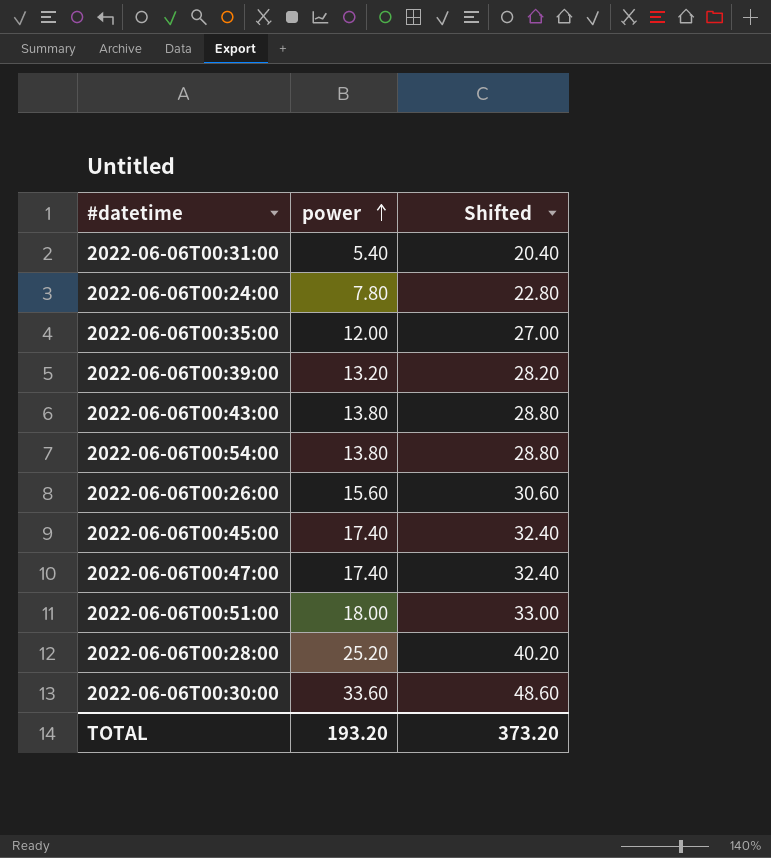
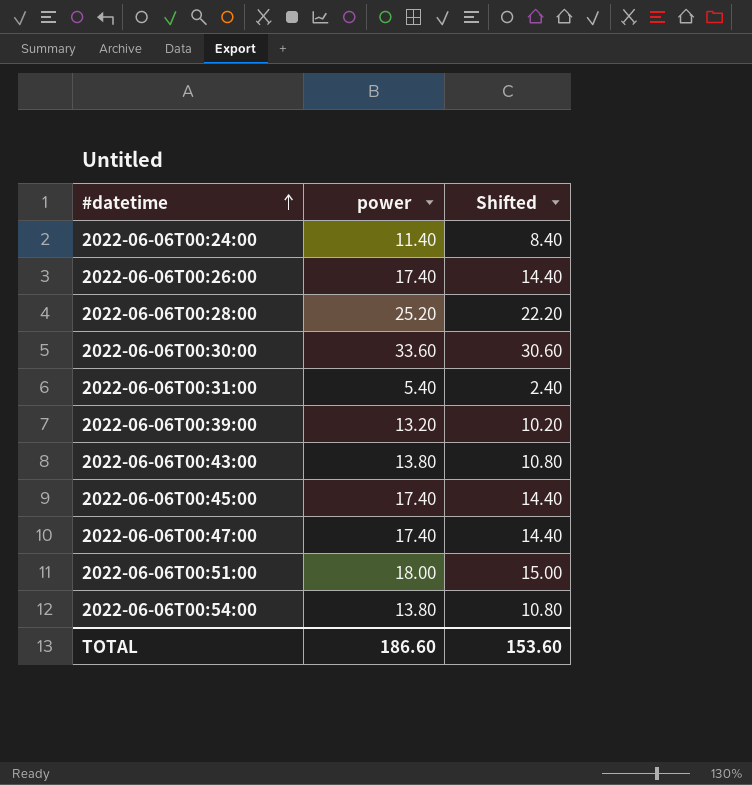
row order: power ascending -> #datetime ascending
column Shifted | formula: [power] + 15 -> [power] - 3
row 2022-06-06T00:35:00: 12.00 | 27.00 -> none
2022-06-06T00:24:00 | power: 7.80 -> 11.40
2022-06-06T00:26:00 | power: 15.60 -> 17.40
TOTAL | power: 193.20 -> 186.60
TOTAL | Shifted: 373.20 -> 153.60

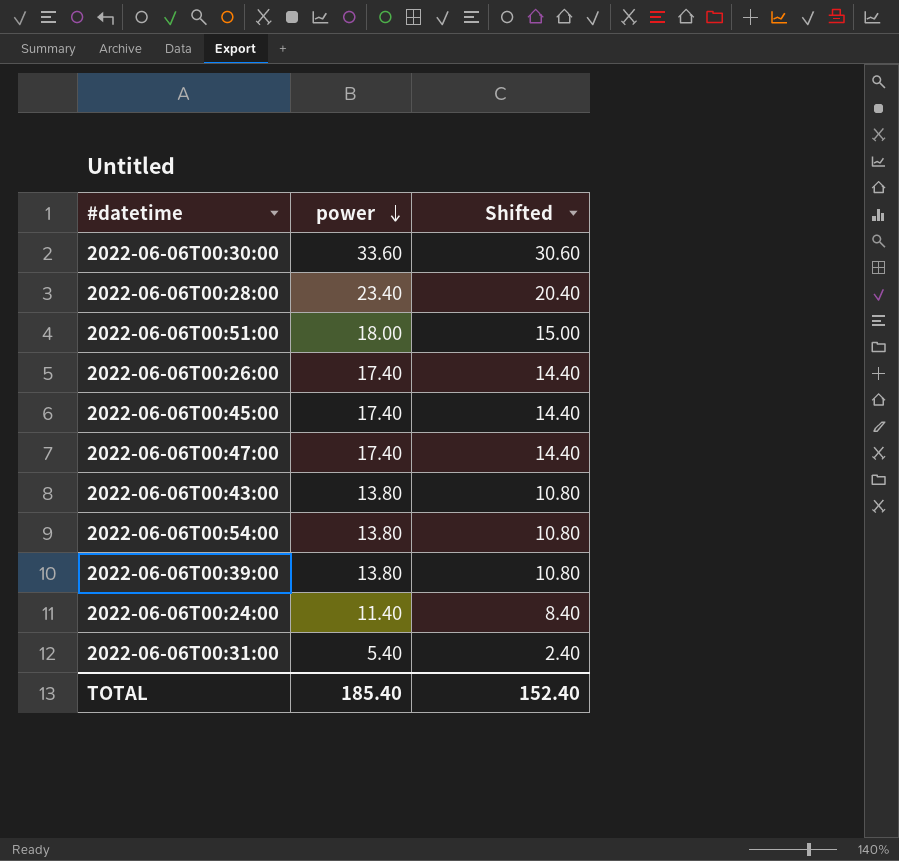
row order: #datetime ascending -> power descending
2022-06-06T00:28:00 | power: 25.20 -> 23.40
2022-06-06T00:28:00 | Shifted: 22.20 -> 20.40
2022-06-06T00:39:00 | power: 13.20 -> 13.80
2022-06-06T00:39:00 | Shifted: 10.20 -> 10.80
TOTAL | power: 186.60 -> 185.40
TOTAL | Shifted: 153.60 -> 152.40

